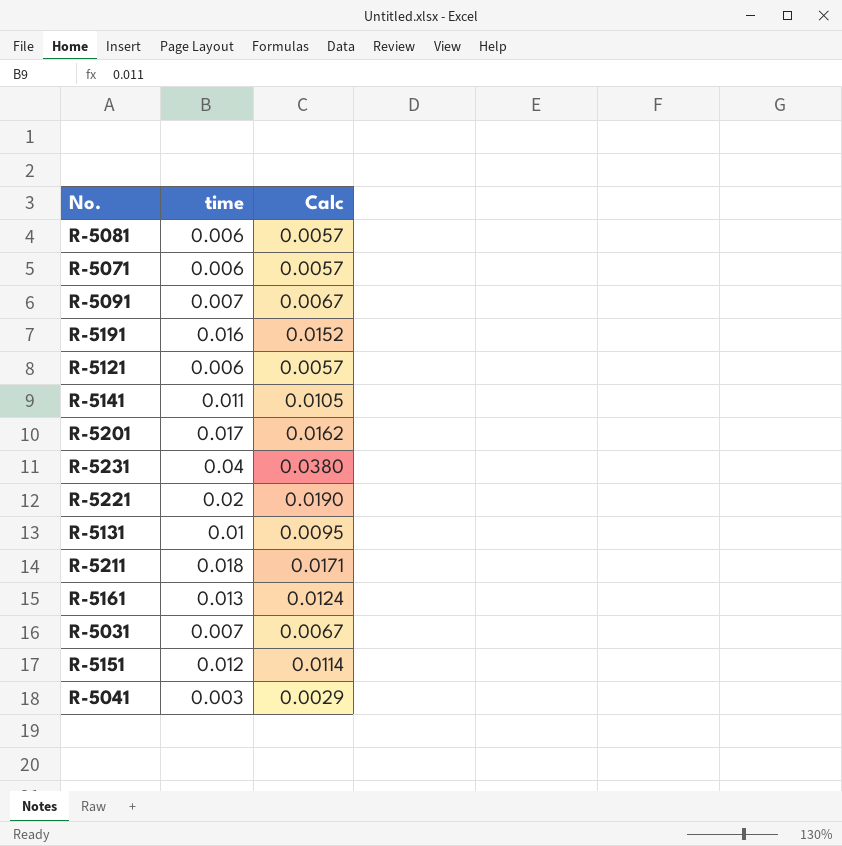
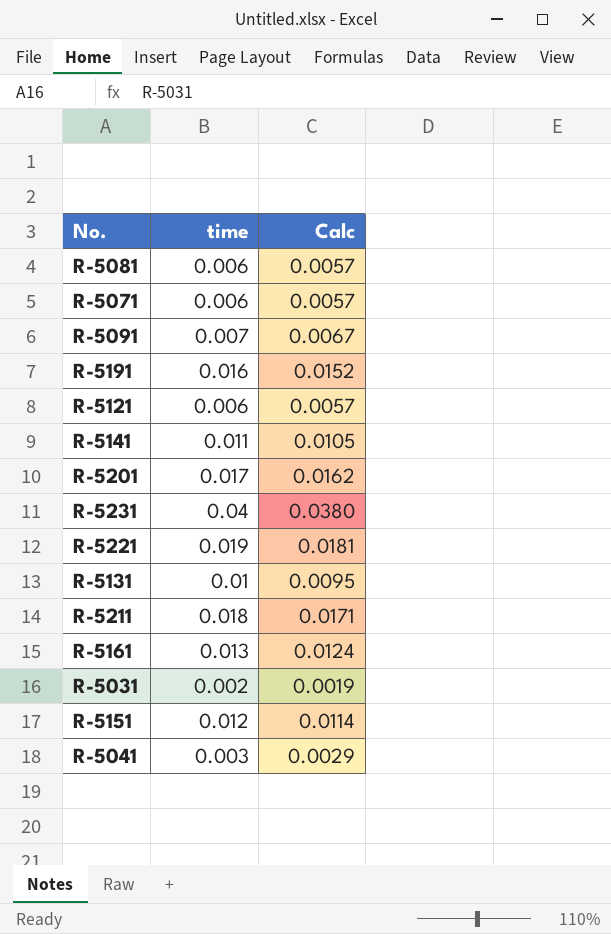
R-5221 | time: 0.02 -> 0.019
R-5221 | Calc: 0.0190 -> 0.0181
R-5031 | time: 0.007 -> 0.002
R-5031 | Calc: 0.0067 -> 0.0019

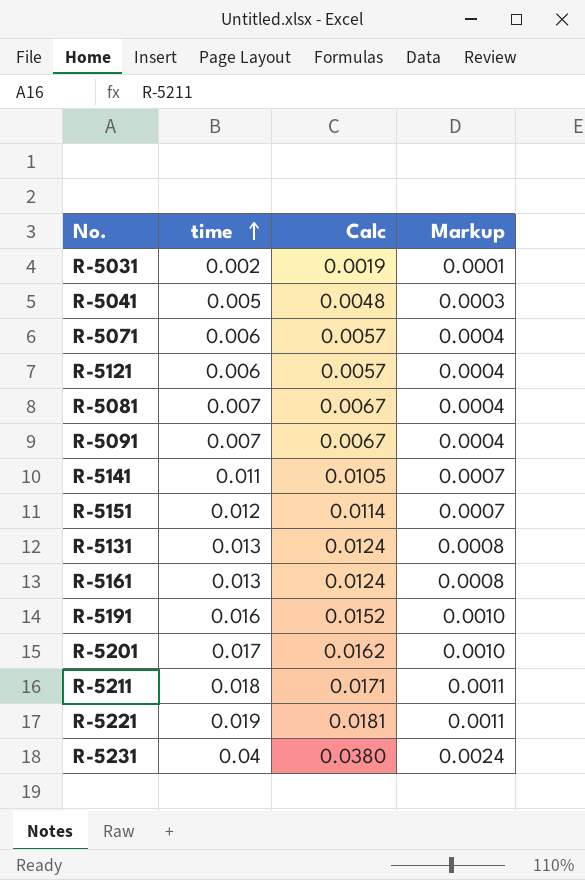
row order: none -> time ascending
column Markup | formula: none -> [time] * 0.06
R-5041 | time: 0.003 -> 0.005
R-5041 | Calc: 0.0029 -> 0.0048
R-5081 | time: 0.006 -> 0.007
R-5081 | Calc: 0.0057 -> 0.0067
R-5131 | time: 0.01 -> 0.013
R-5131 | Calc: 0.0095 -> 0.0124

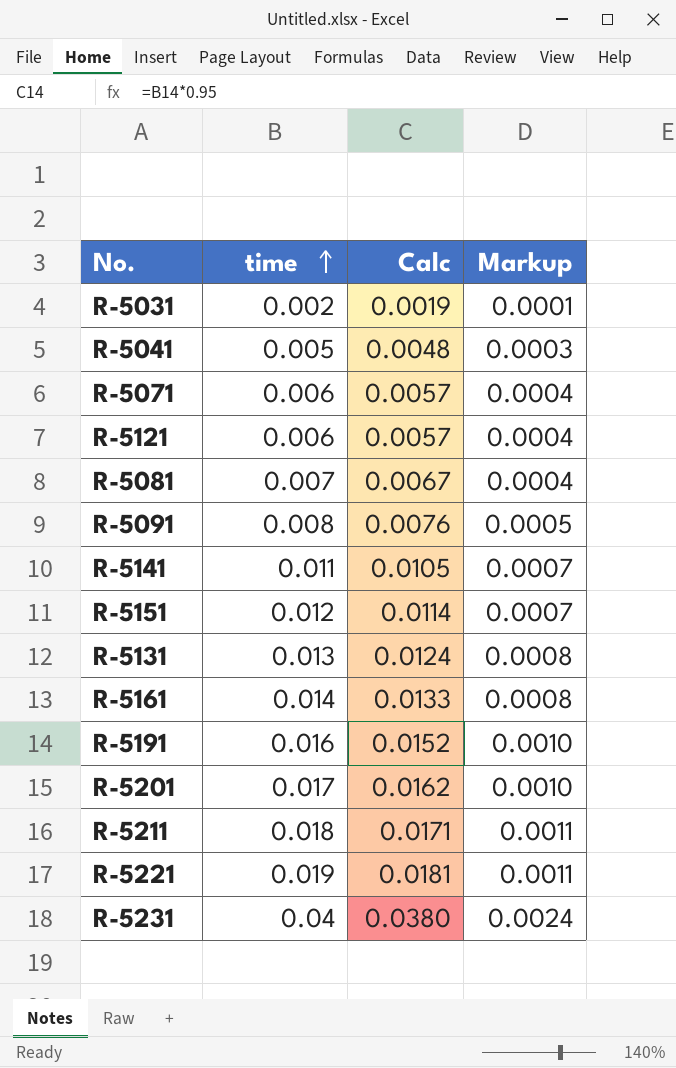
R-5091 | time: 0.007 -> 0.008
R-5091 | Calc: 0.0067 -> 0.0076
R-5091 | Markup: 0.0004 -> 0.0005
R-5161 | time: 0.013 -> 0.014
R-5161 | Calc: 0.0124 -> 0.0133

